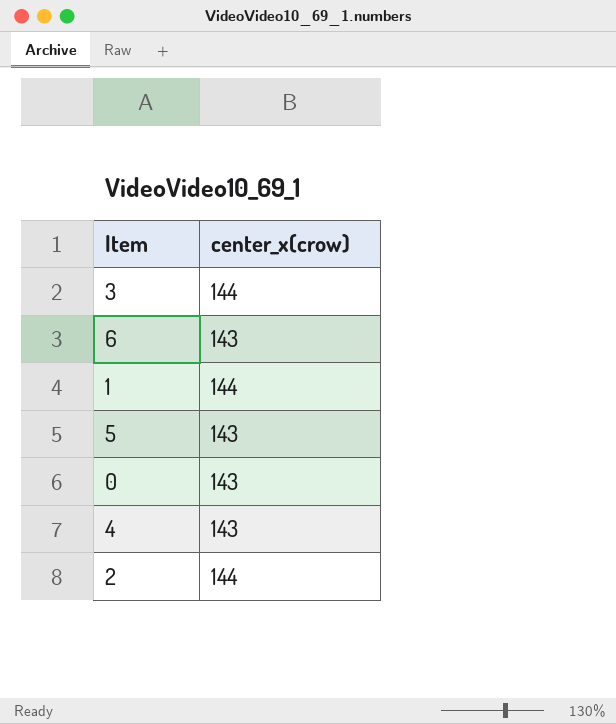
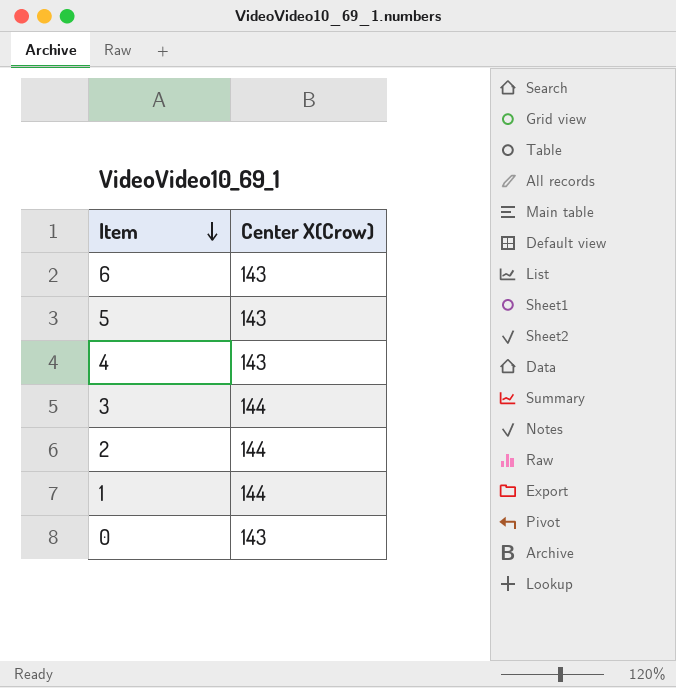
row order: none -> Item descending
column name: center_x(crow) -> Center X(Crow)

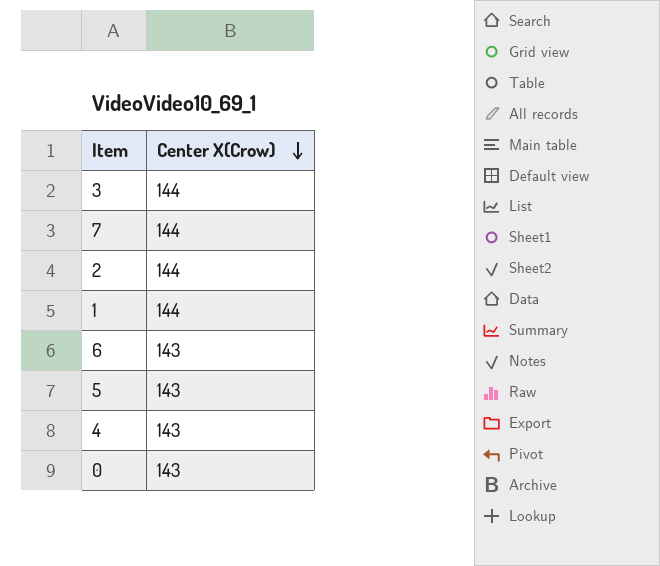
row order: Item descending -> Center X(Crow) descending
row 7: none -> 144

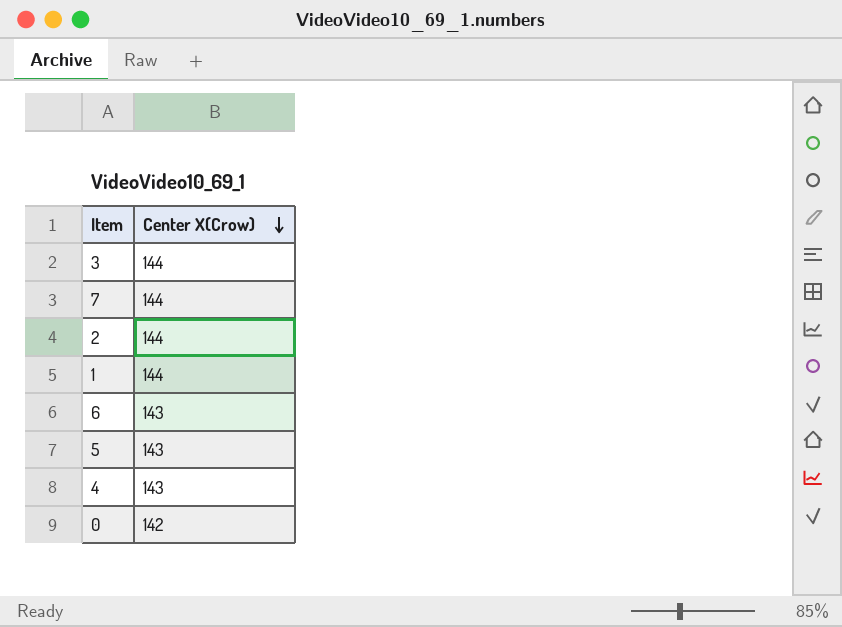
0 | Center X(Crow): 143 -> 142

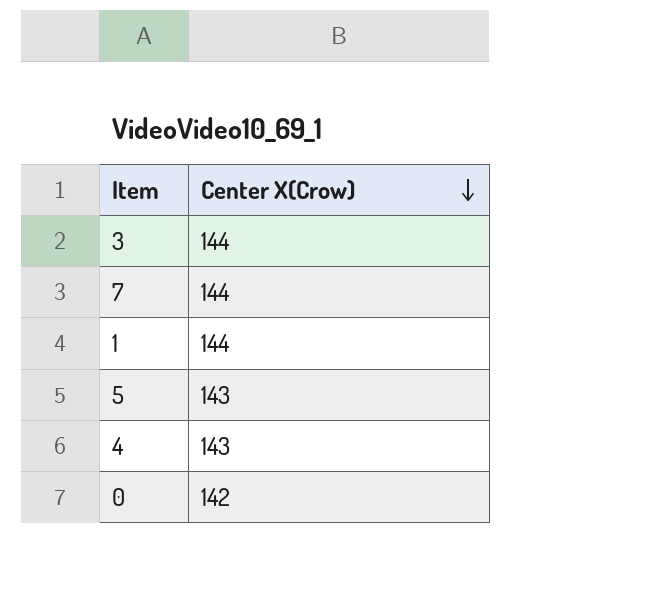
row 2: 144 -> none
row 6: 143 -> none

